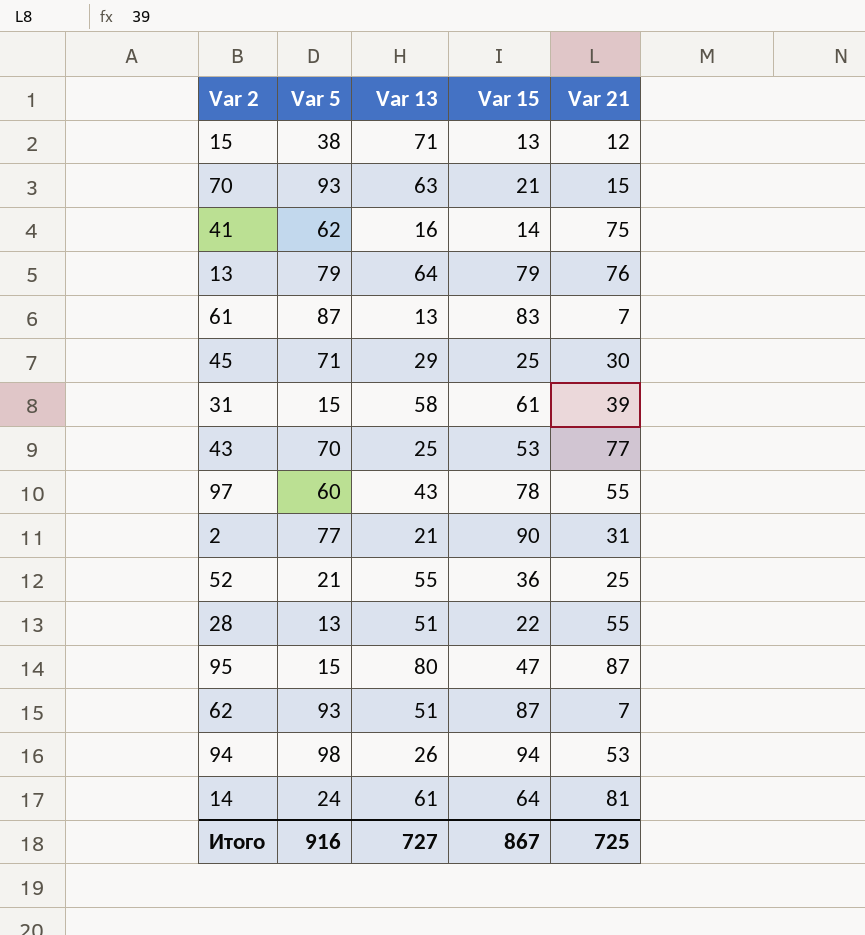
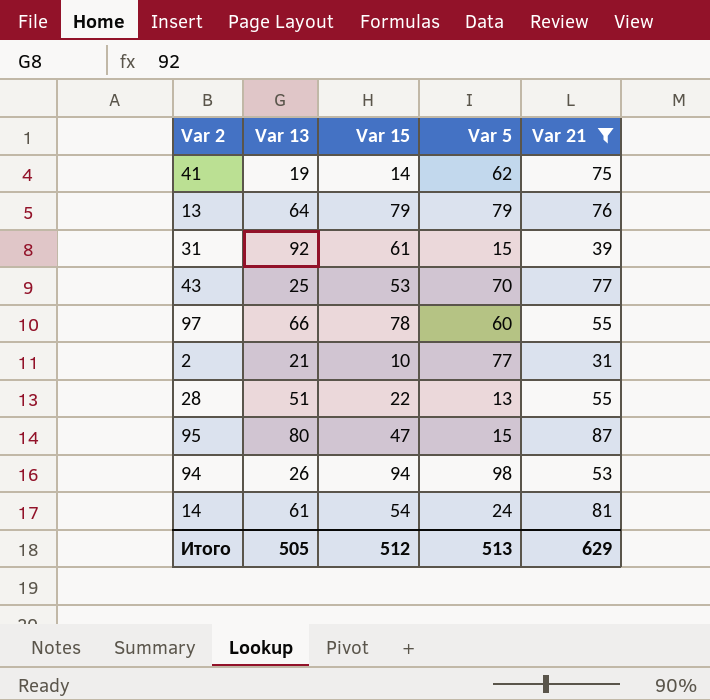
filter: none -> Var 21 >= 31
column Var 5 | position: 2 -> 4
41 | Var 13: 16 -> 19
31 | Var 13: 58 -> 92
97 | Var 13: 43 -> 66
2 | Var 15: 90 -> 10
14 | Var 15: 64 -> 54
Итого | Var 13: 727 -> 505
Итого | Var 15: 867 -> 512
Итого | Var 5: 916 -> 513
Итого | Var 21: 725 -> 629

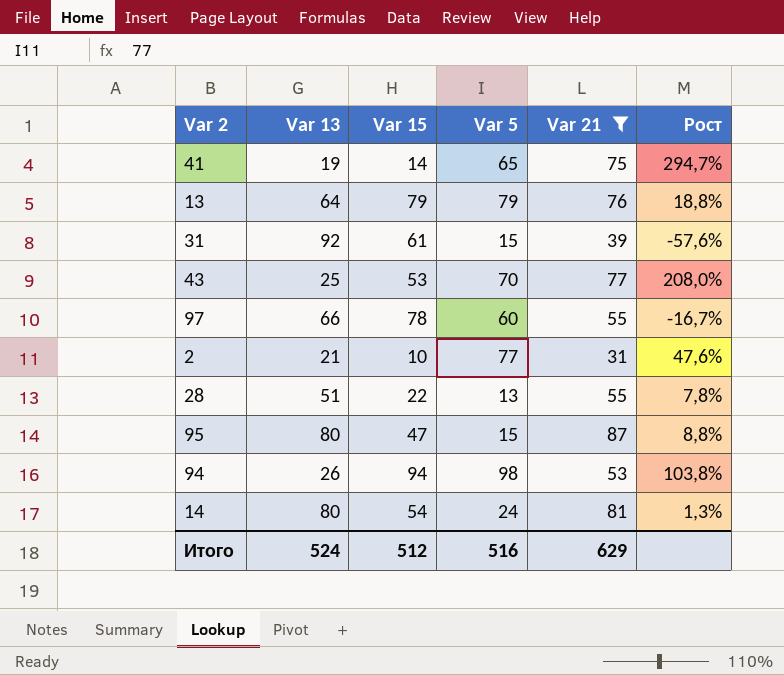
column Рост | formula: none -> ([Var 21] - [Var 13]) / [Var 13]
41 | Var 5: 62 -> 65
14 | Var 13: 61 -> 80
Итого | Var 13: 505 -> 524
Итого | Var 5: 513 -> 516

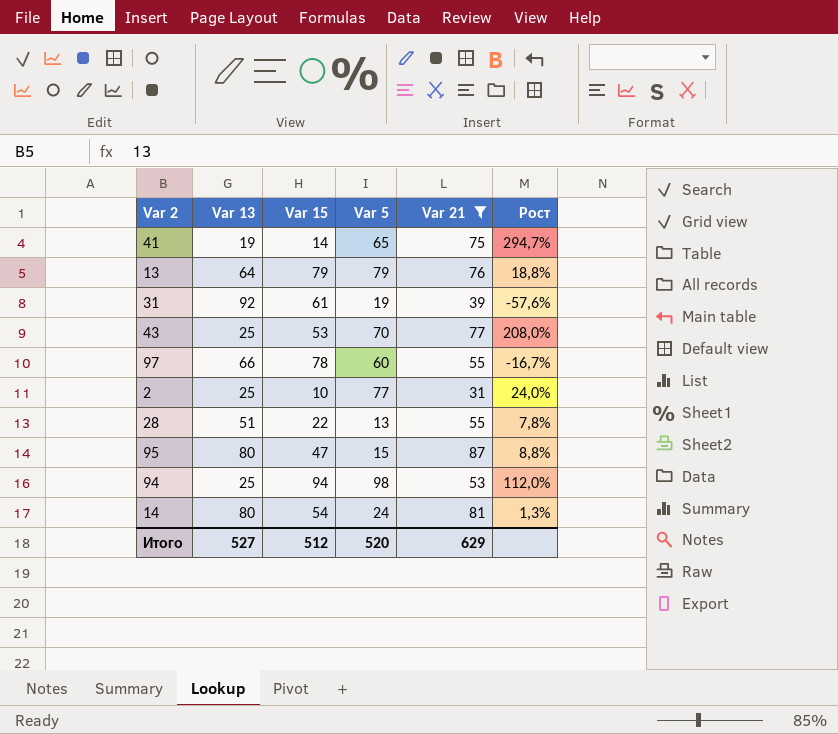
31 | Var 5: 15 -> 19
2 | Var 13: 21 -> 25
2 | Рост: 47,6% -> 24,0%
94 | Var 13: 26 -> 25
94 | Рост: 103,8% -> 112,0%
Итого | Var 13: 524 -> 527
Итого | Var 5: 516 -> 520

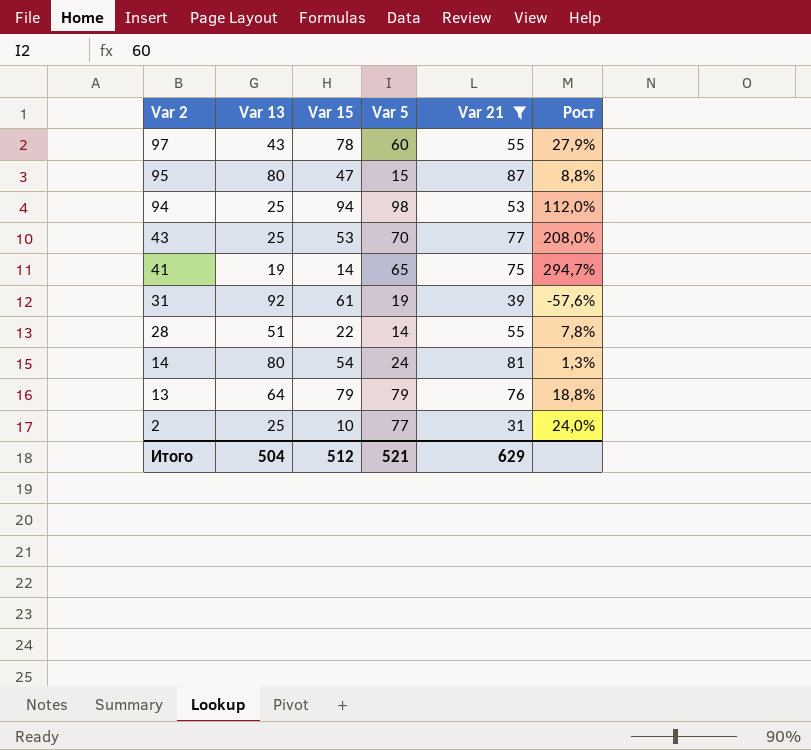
row order: none -> Var 2 descending
97 | Var 13: 66 -> 43
97 | Рост: -16,7% -> 27,9%
28 | Var 5: 13 -> 14
Итого | Var 13: 527 -> 504
Итого | Var 5: 520 -> 521

